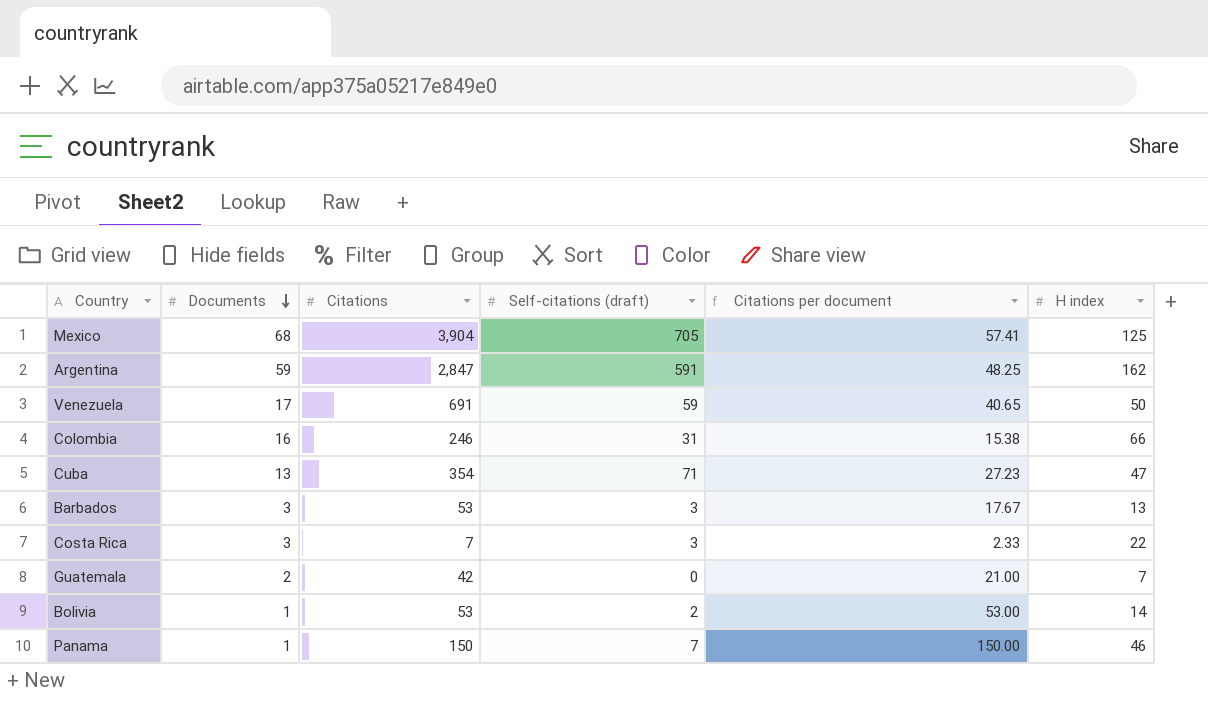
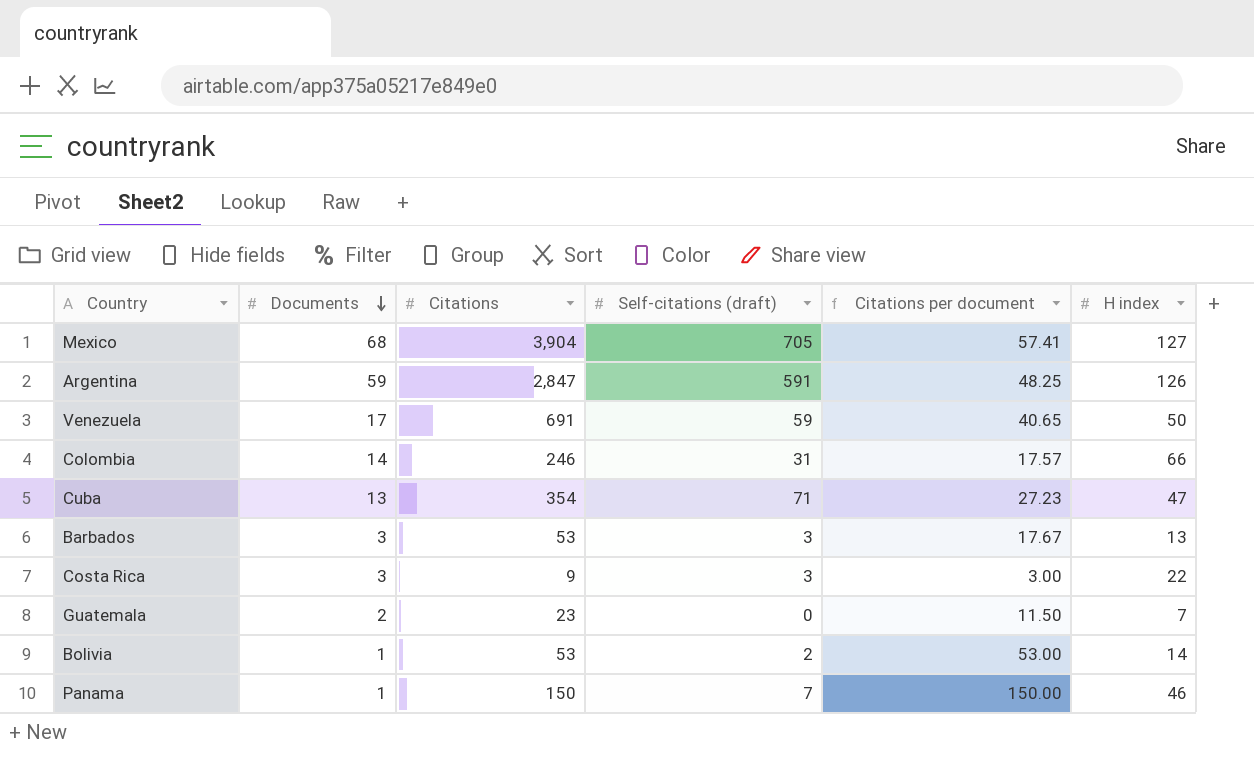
Mexico | H index: 125 -> 127
Argentina | H index: 162 -> 126
Colombia | Documents: 16 -> 14
Colombia | Citations per document: 15.38 -> 17.57
Costa Rica | Citations: 7 -> 9
Costa Rica | Citations per document: 2.33 -> 3.00
Guatemala | Citations: 42 -> 23
Guatemala | Citations per document: 21.00 -> 11.50

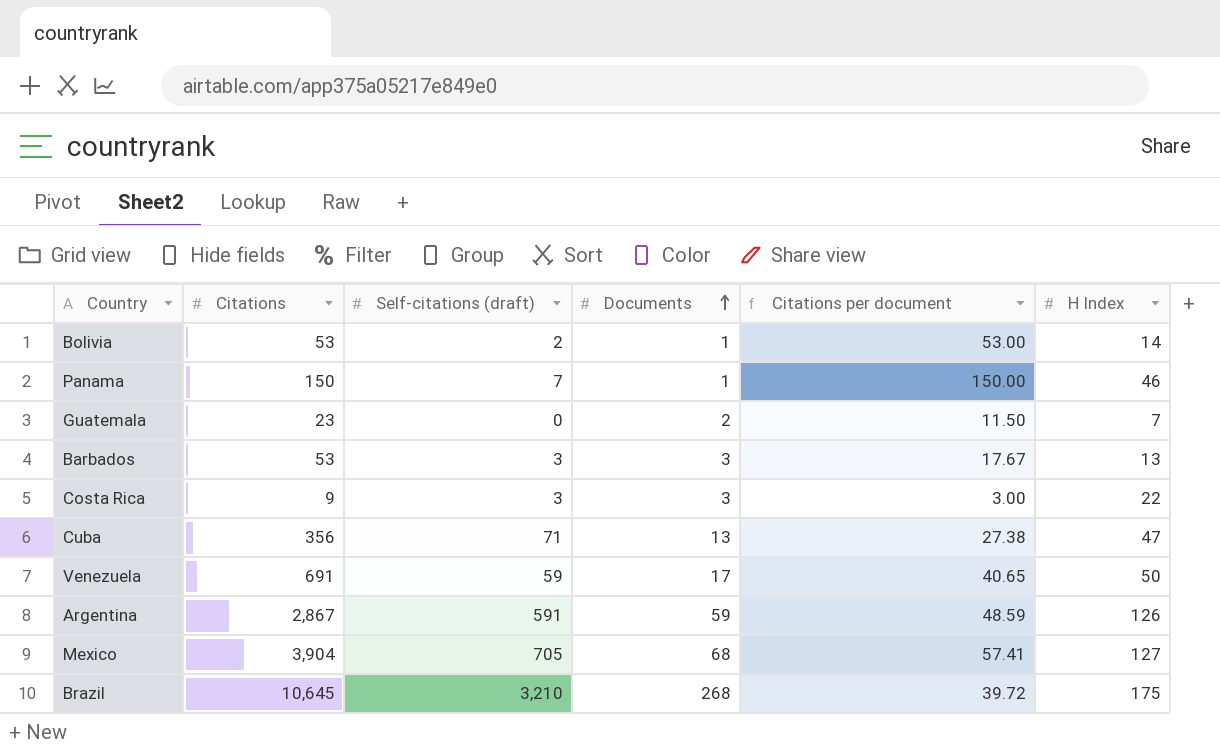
row order: Documents descending -> Documents ascending
column Documents | position: 2 -> 4
column name: H index -> H Index
row Colombia: 14 | 246 | 31 | 17.57 | 66 -> none
Cuba | Citations: 354 -> 356
Cuba | Citations per document: 27.23 -> 27.38
Argentina | Citations: 2,847 -> 2,867
Argentina | Citations per document: 48.25 -> 48.59
row Brazil: none -> 10,645 | 3,210 | 268 | 39.72 | 175

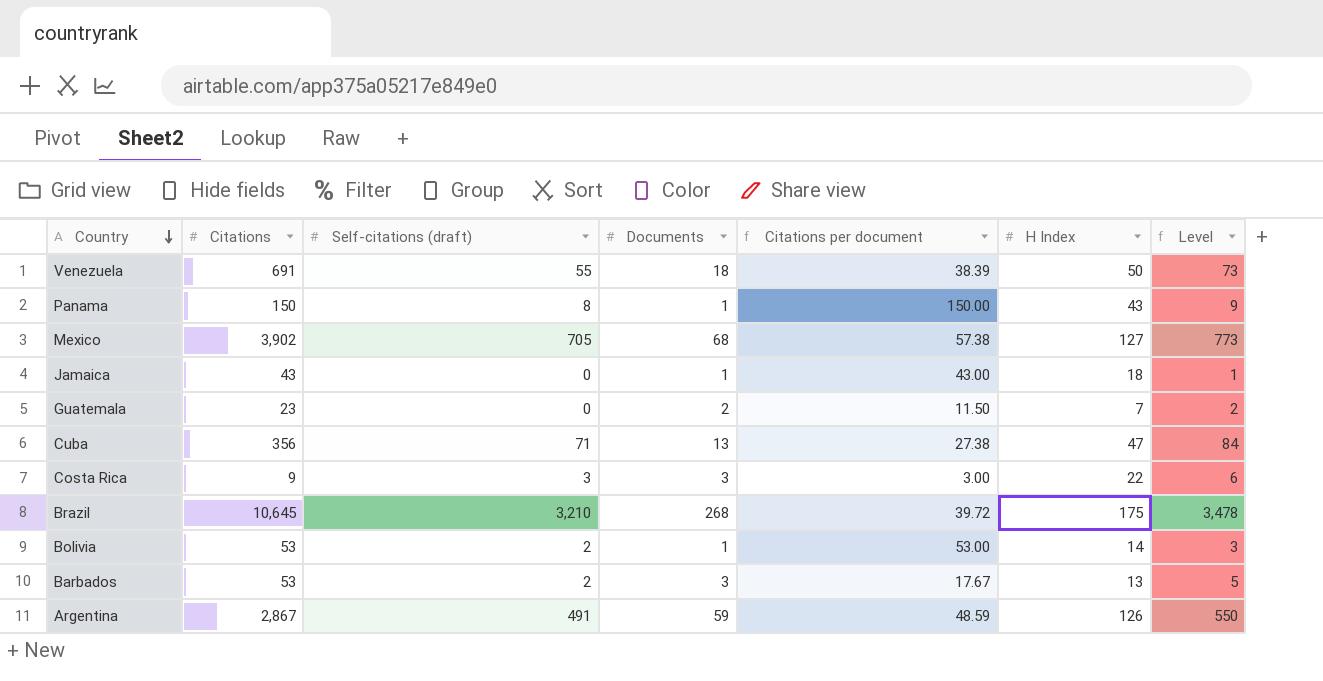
row order: Documents ascending -> Country descending
column Level | formula: none -> [Self-citations (draft)] + [Documents]
Venezuela | Self-citations (draft): 59 -> 55
Venezuela | Documents: 17 -> 18
Venezuela | Citations per document: 40.65 -> 38.39
Panama | Self-citations (draft): 7 -> 8
Panama | H Index: 46 -> 43
Mexico | Citations: 3,904 -> 3,902
Mexico | Citations per document: 57.41 -> 57.38
row Jamaica: none -> 43 | 0 | 1 | 43.00 | 18 | 1
Barbados | Self-citations (draft): 3 -> 2
Argentina | Self-citations (draft): 591 -> 491

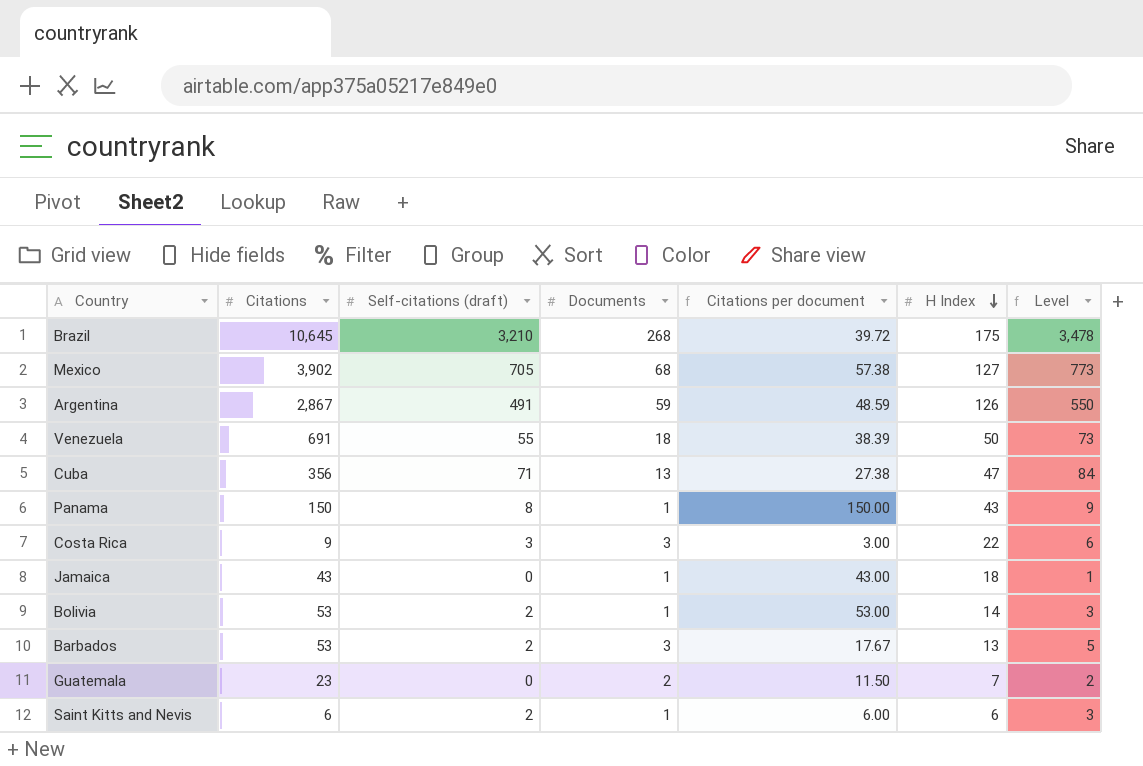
row order: Country descending -> H Index descending
row Saint Kitts and Nevis: none -> 6 | 2 | 1 | 6.00 | 6 | 3

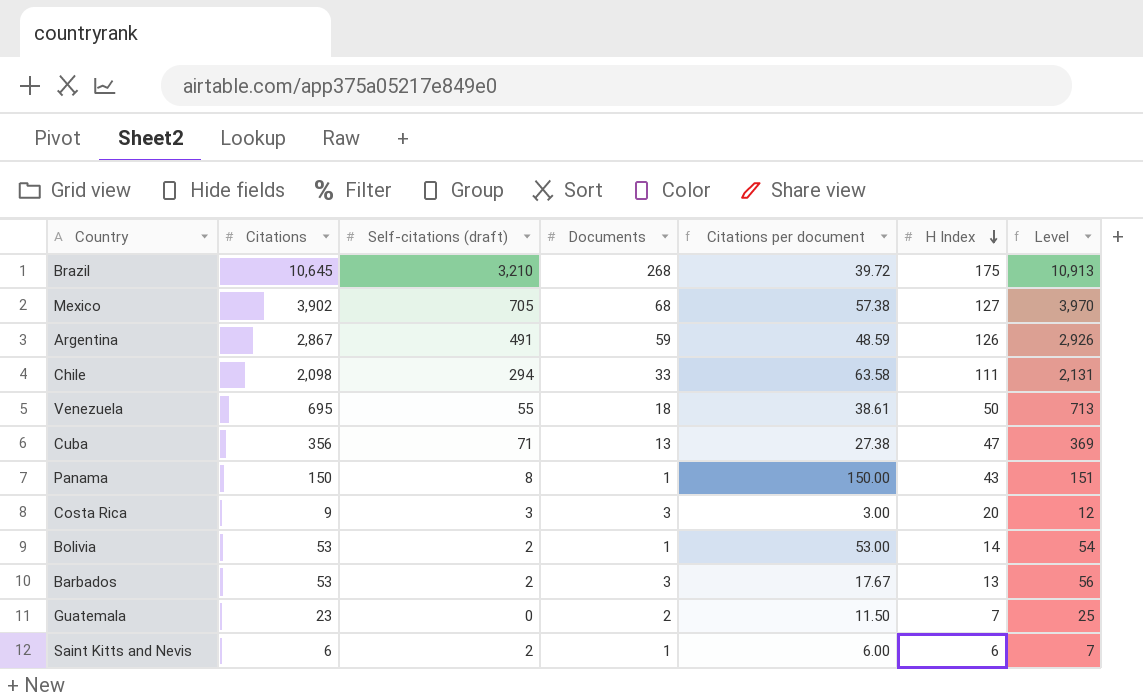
column Level | formula: [Self-citations (draft)] + [Documents] -> [Citations] + [Documents]
row Jamaica: 43 | 0 | 1 | 43.00 | 18 | 1 -> none
row Chile: none -> 2,098 | 294 | 33 | 63.58 | 111 | 2,131
Venezuela | Citations: 691 -> 695
Venezuela | Citations per document: 38.39 -> 38.61
Costa Rica | H Index: 22 -> 20

